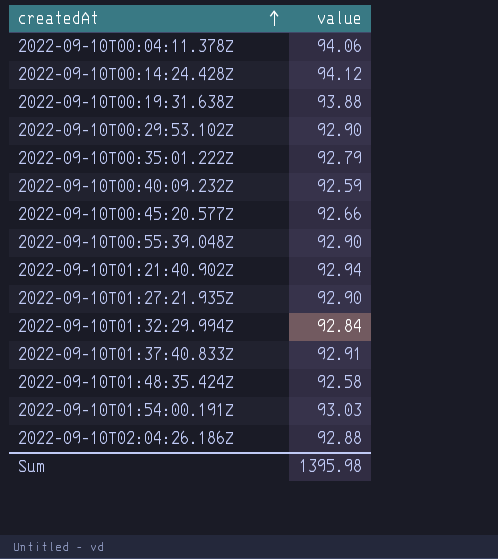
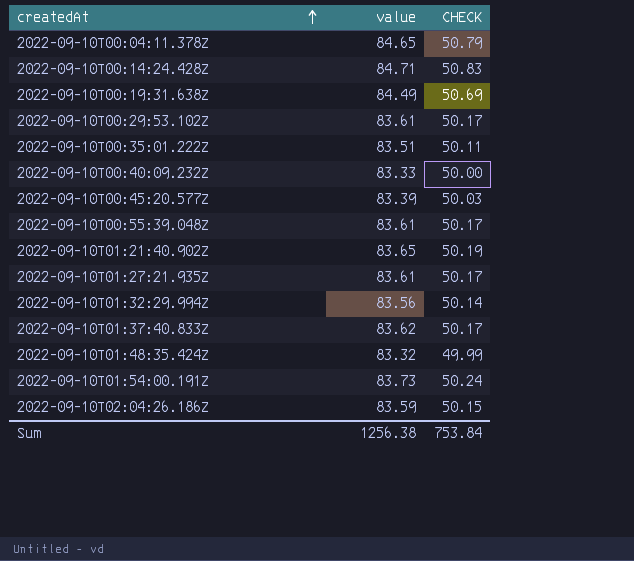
column CHECK | formula: none -> [value] * 0.6
2022-09-10T00:04:11.378Z | value: 94.06 -> 84.65
2022-09-10T00:14:24.428Z | value: 94.12 -> 84.71
2022-09-10T00:19:31.638Z | value: 93.88 -> 84.49
2022-09-10T00:29:53.102Z | value: 92.90 -> 83.61
2022-09-10T00:35:01.222Z | value: 92.79 -> 83.51
2022-09-10T00:40:09.232Z | value: 92.59 -> 83.33
2022-09-10T00:45:20.577Z | value: 92.66 -> 83.39
2022-09-10T00:55:39.048Z | value: 92.90 -> 83.61
2022-09-10T01:21:40.902Z | value: 92.94 -> 83.65
2022-09-10T01:27:21.935Z | value: 92.90 -> 83.61
2022-09-10T01:32:29.994Z | value: 92.84 -> 83.56
2022-09-10T01:37:40.833Z | value: 92.91 -> 83.62
2022-09-10T01:48:35.424Z | value: 92.58 -> 83.32
2022-09-10T01:54:00.191Z | value: 93.03 -> 83.73
2022-09-10T02:04:26.186Z | value: 92.88 -> 83.59
Sum | value: 1395.98 -> 1256.38

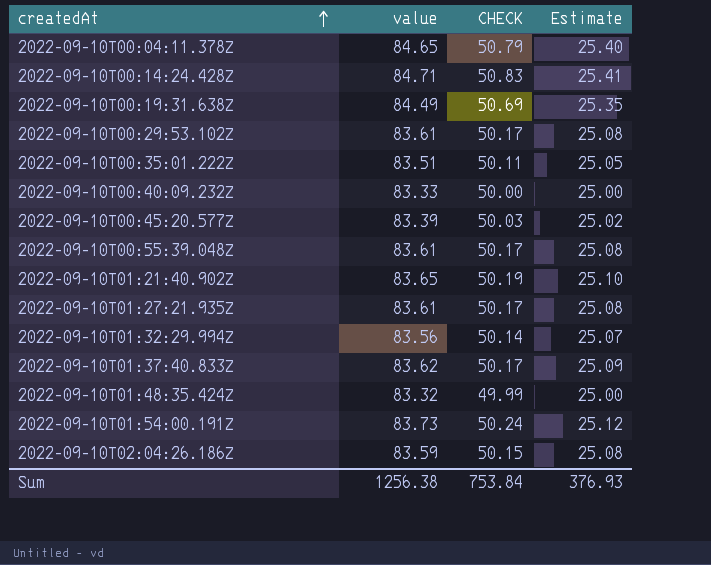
column Estimate | formula: none -> [value] * 0.3

